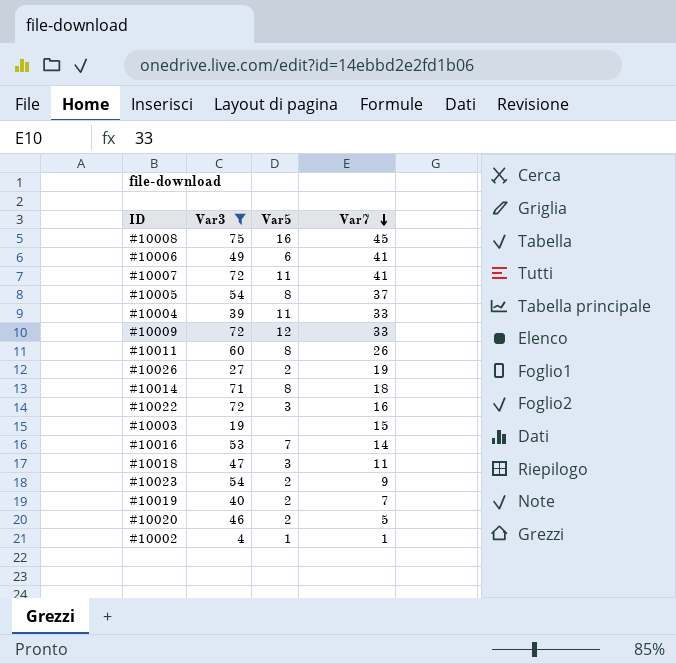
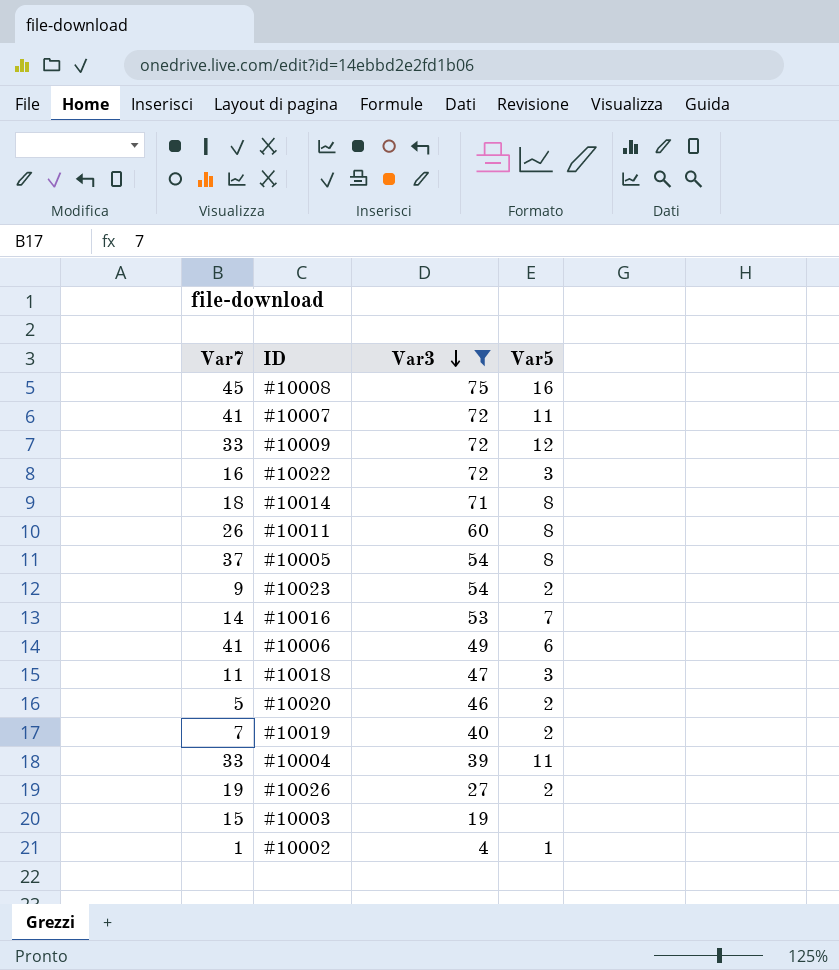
row order: Var7 descending -> Var3 descending
column Var7 | position: 4 -> 1

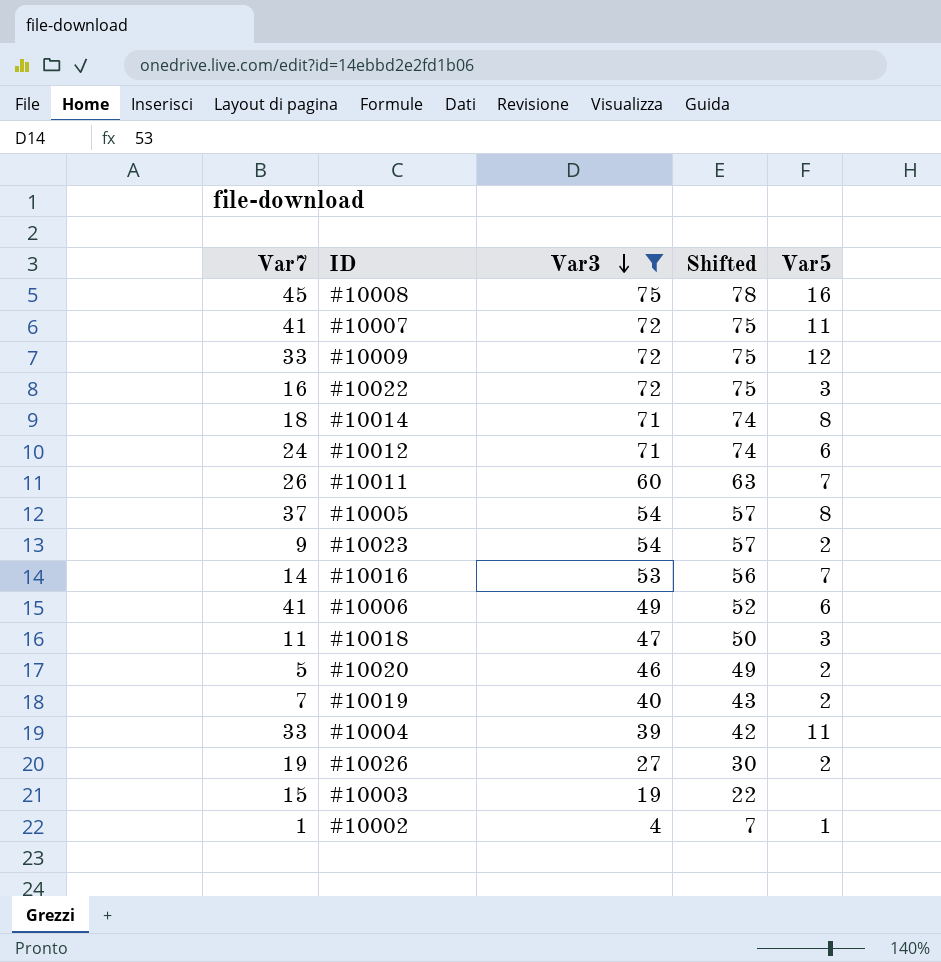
column Shifted | formula: none -> [Var3] + 3
row #10012: none -> 24 | 71 | 74 | 6
#10011 | Var5: 8 -> 7

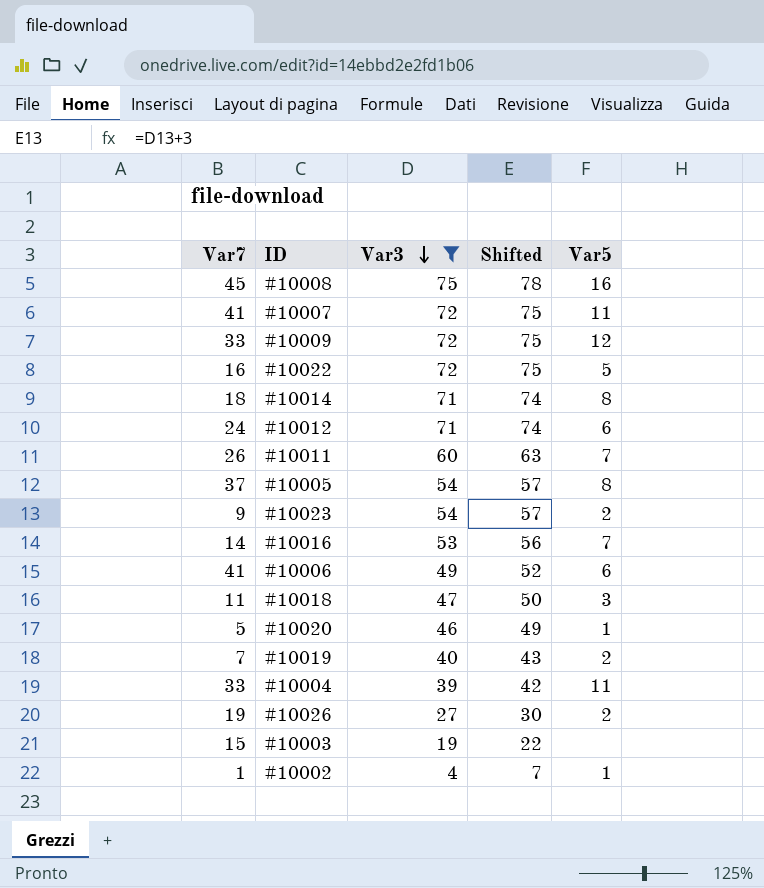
#10022 | Var5: 3 -> 5
#10020 | Var5: 2 -> 1

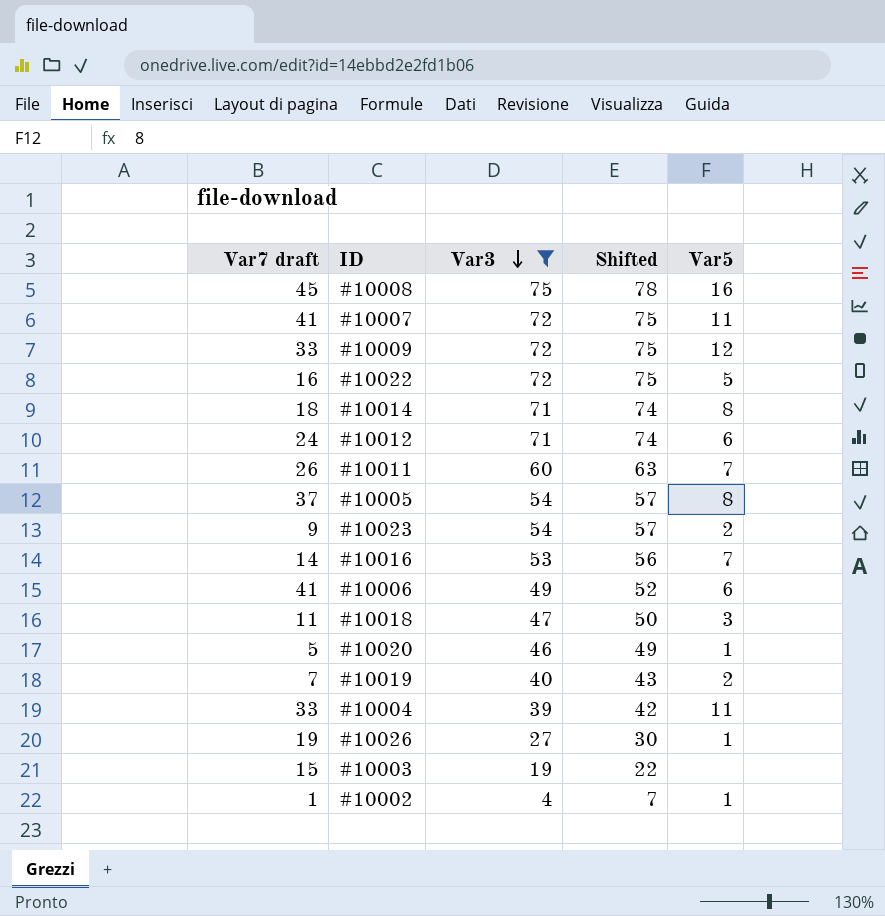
column name: Var7 -> Var7 draft
#10026 | Var5: 2 -> 1

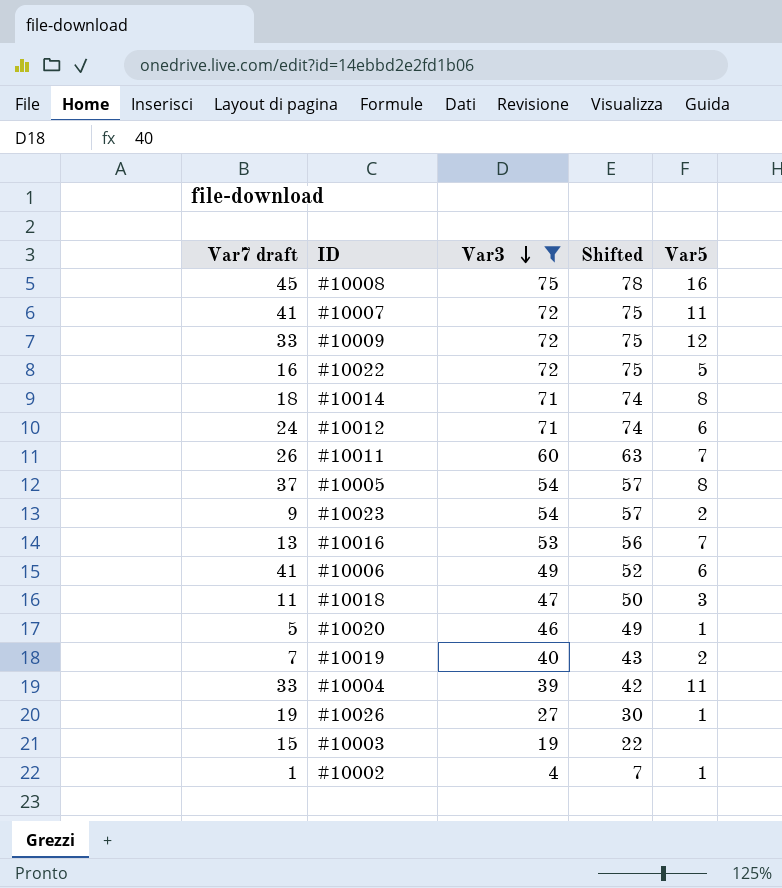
#10016 | Var7 draft: 14 -> 13

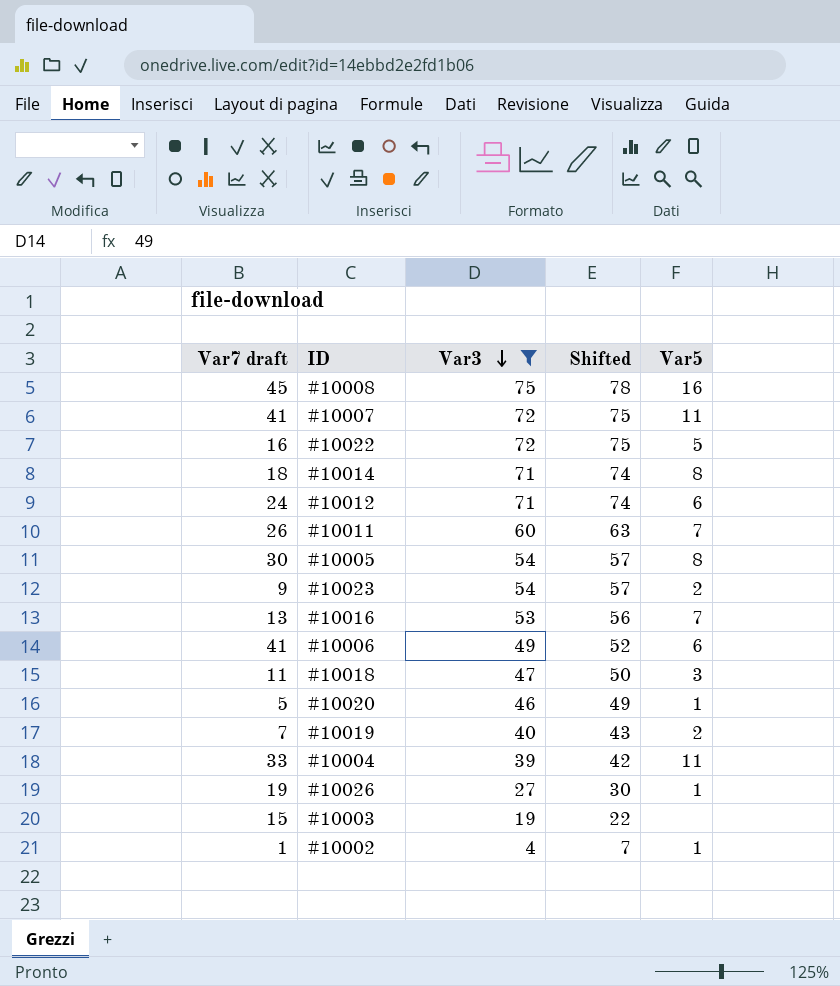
row #10009: 33 | 72 | 75 | 12 -> none
#10005 | Var7 draft: 37 -> 30

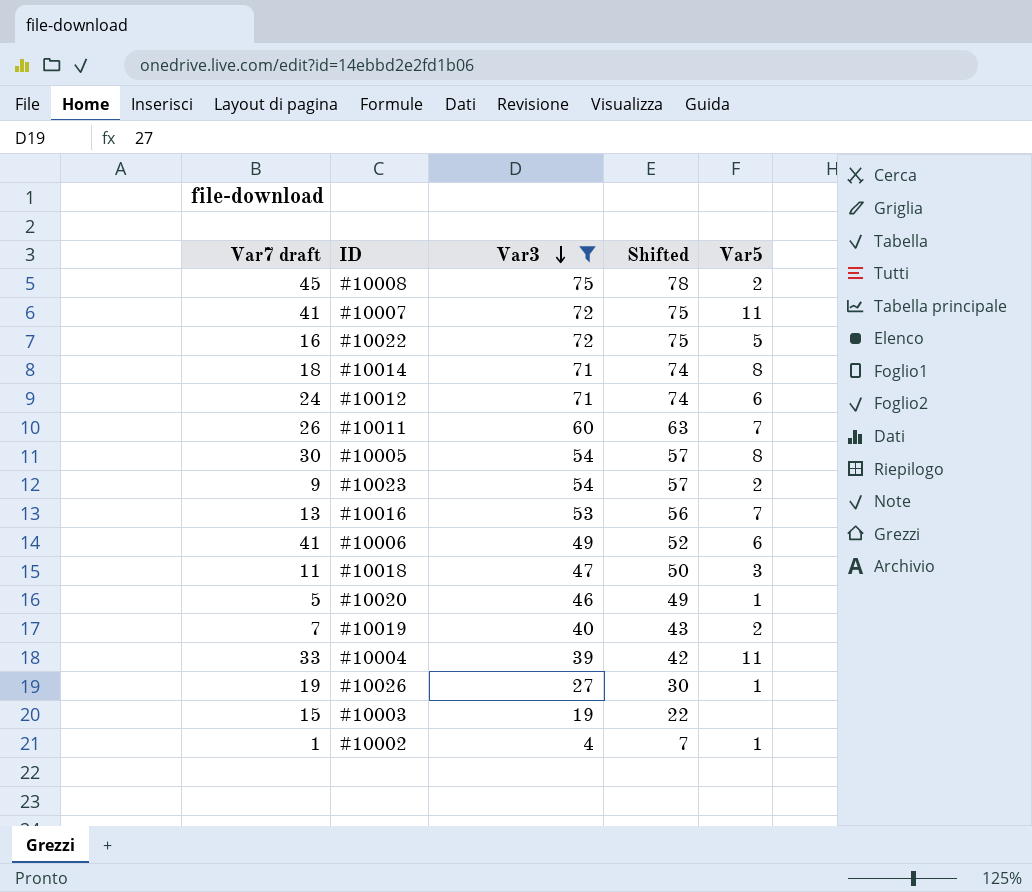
#10008 | Var5: 16 -> 2

